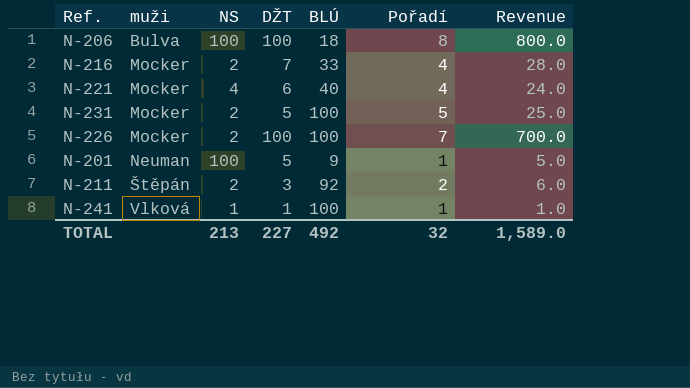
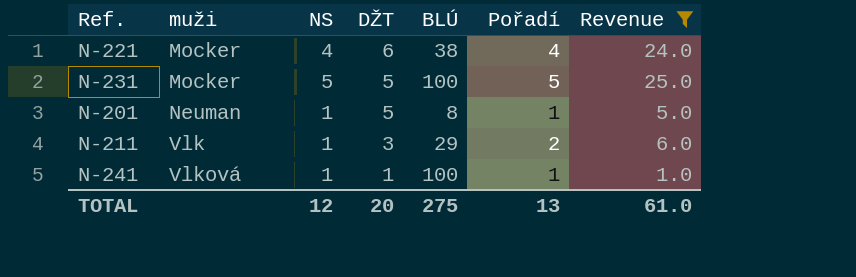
filter: none -> Revenue <= 25.0
N-221 | BLÚ: 40 -> 38
N-231 | NS: 2 -> 5
N-201 | NS: 100 -> 1
N-201 | BLÚ: 9 -> 8
N-211 | muži: Štěpán -> Vlk
N-211 | NS: 2 -> 1
N-211 | BLÚ: 92 -> 29
TOTAL | NS: 213 -> 12
TOTAL | DŽT: 227 -> 20
TOTAL | BLÚ: 492 -> 275
TOTAL | Pořadí: 32 -> 13
TOTAL | Revenue: 1,589.0 -> 61.0

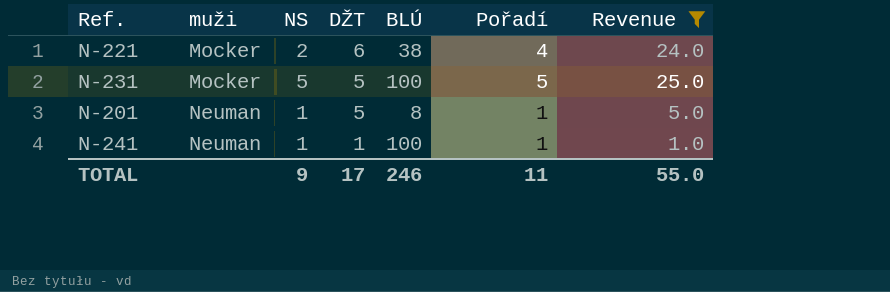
row N-211: Vlk | 1 | 3 | 29 | 2 | 6.0 -> none
N-221 | NS: 4 -> 2
N-241 | muži: Vlková -> Neuman
TOTAL | NS: 12 -> 9
TOTAL | DŽT: 20 -> 17
TOTAL | BLÚ: 275 -> 246
TOTAL | Pořadí: 13 -> 11
TOTAL | Revenue: 61.0 -> 55.0

